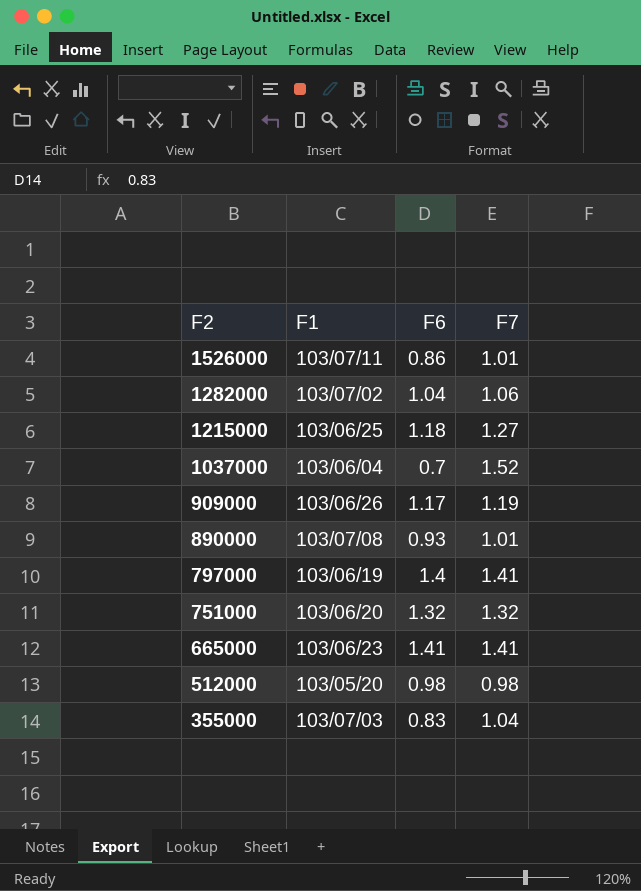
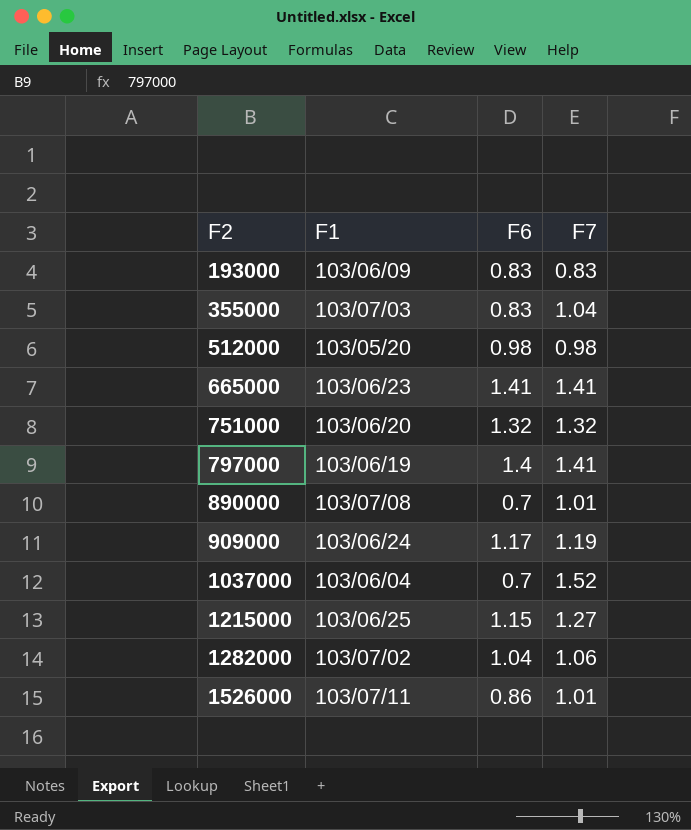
row order: F2 descending -> F2 ascending
row 193000: none -> 103/06/09 | 0.83 | 0.83
890000 | F6: 0.93 -> 0.7
909000 | F1: 103/06/26 -> 103/06/24
1215000 | F6: 1.18 -> 1.15

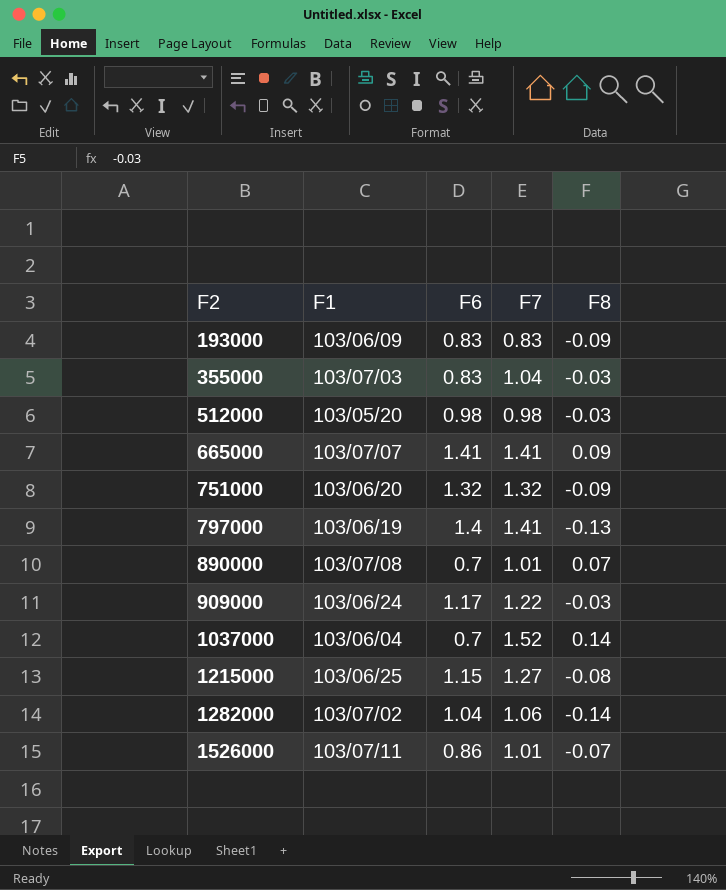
column F8 | position: none -> 5
665000 | F1: 103/06/23 -> 103/07/07
909000 | F7: 1.19 -> 1.22

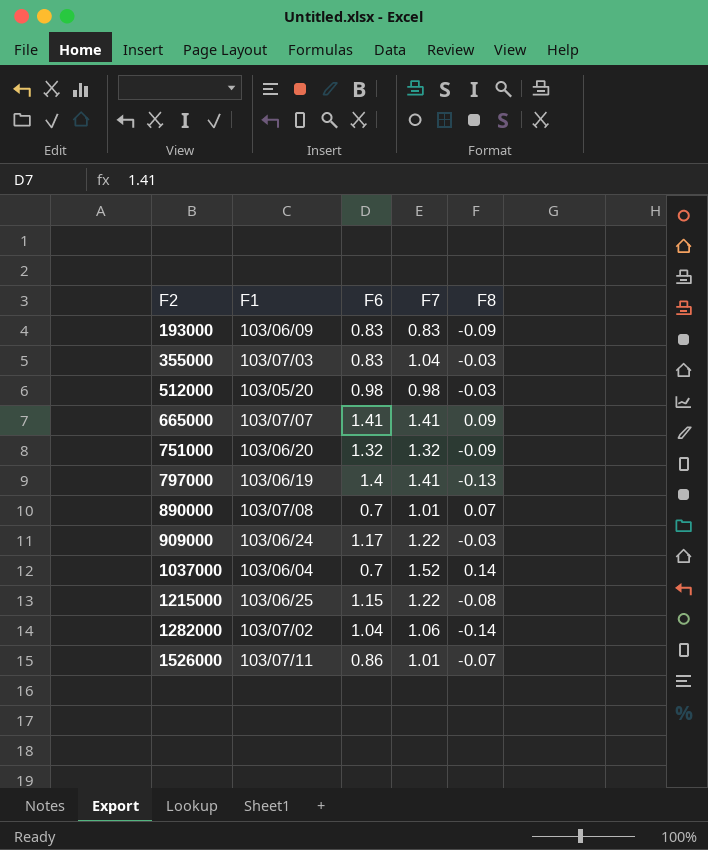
1215000 | F7: 1.27 -> 1.22

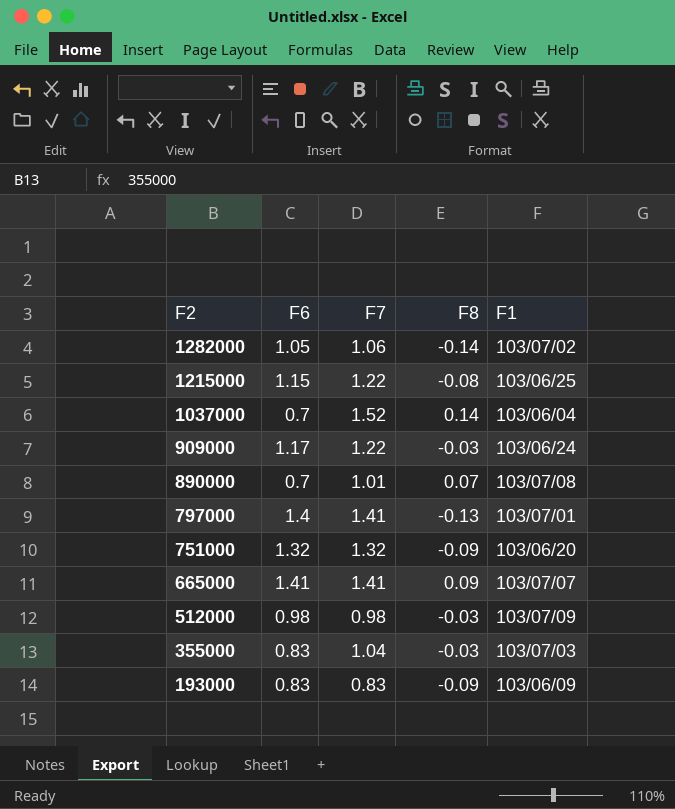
row order: F2 ascending -> F2 descending
column F1 | position: 2 -> 5
row 1526000: 103/07/11 | 0.86 | 1.01 | -0.07 -> none
1282000 | F6: 1.04 -> 1.05
797000 | F1: 103/06/19 -> 103/07/01
512000 | F1: 103/05/20 -> 103/07/09

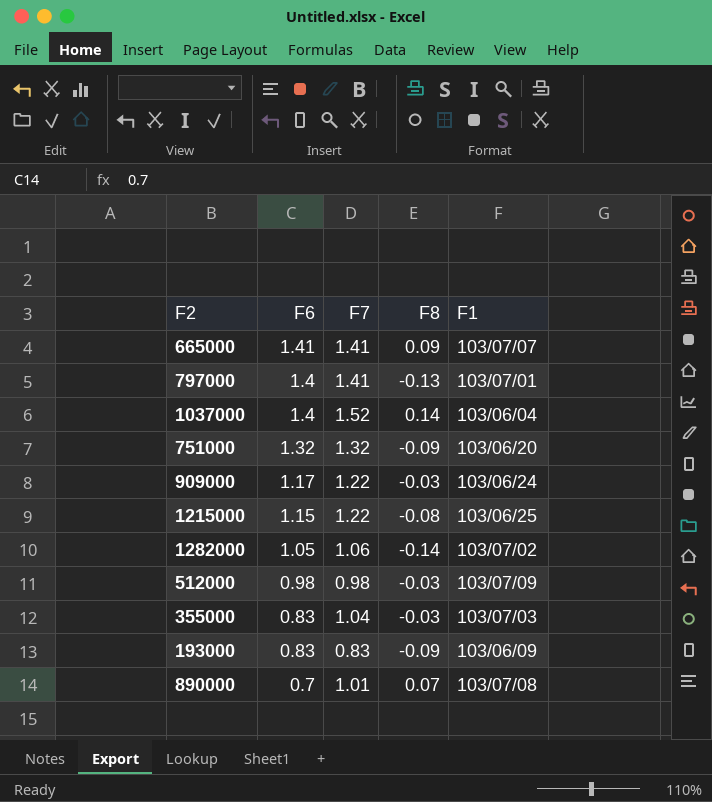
row order: F2 descending -> F6 descending
1037000 | F6: 0.7 -> 1.4

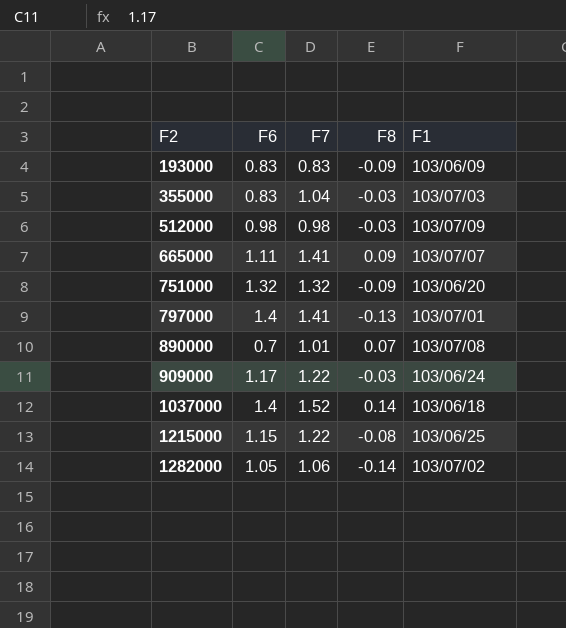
row order: F6 descending -> F2 ascending
665000 | F6: 1.41 -> 1.11
1037000 | F1: 103/06/04 -> 103/06/18

